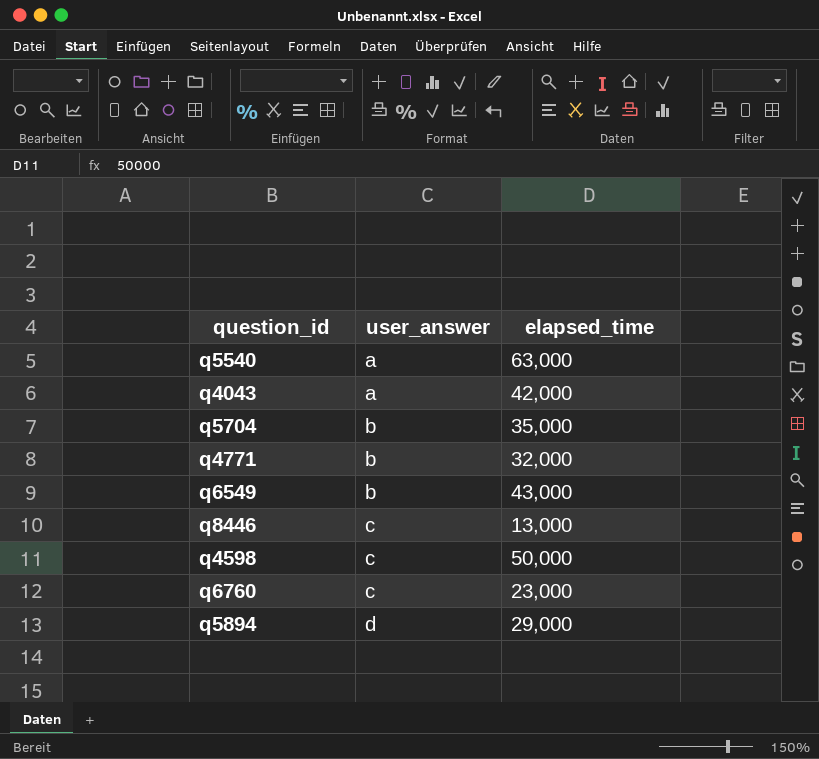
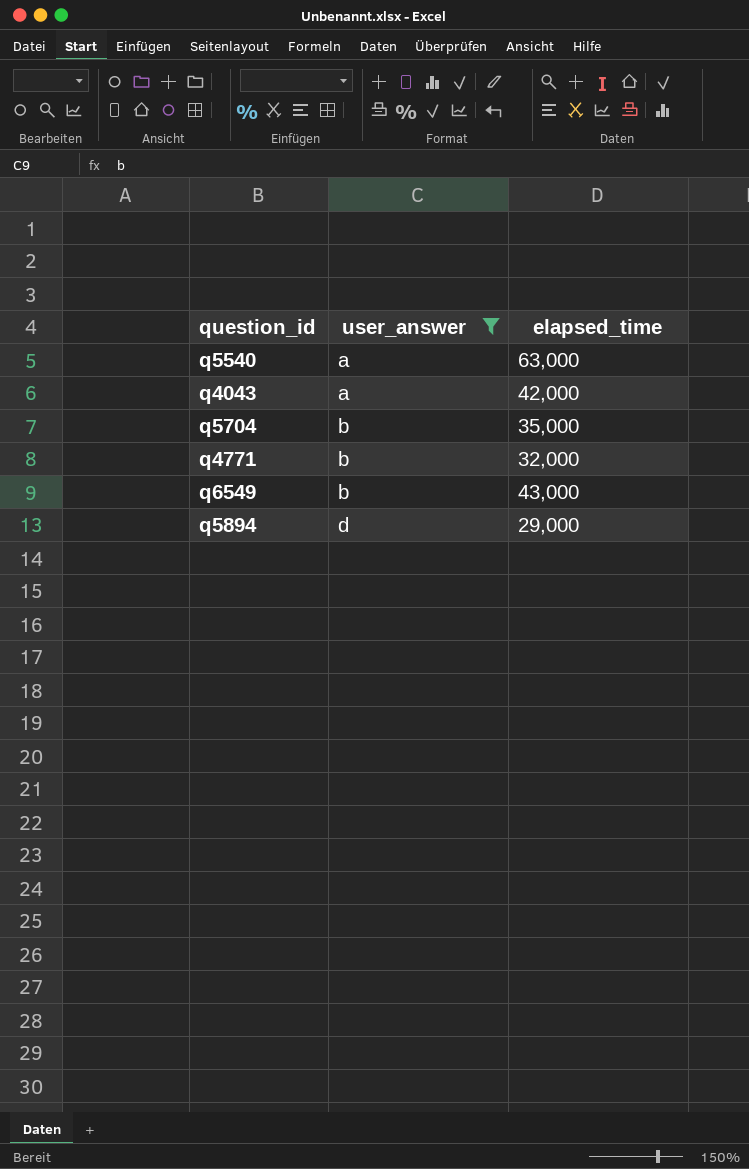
filter: none -> user_answer != c

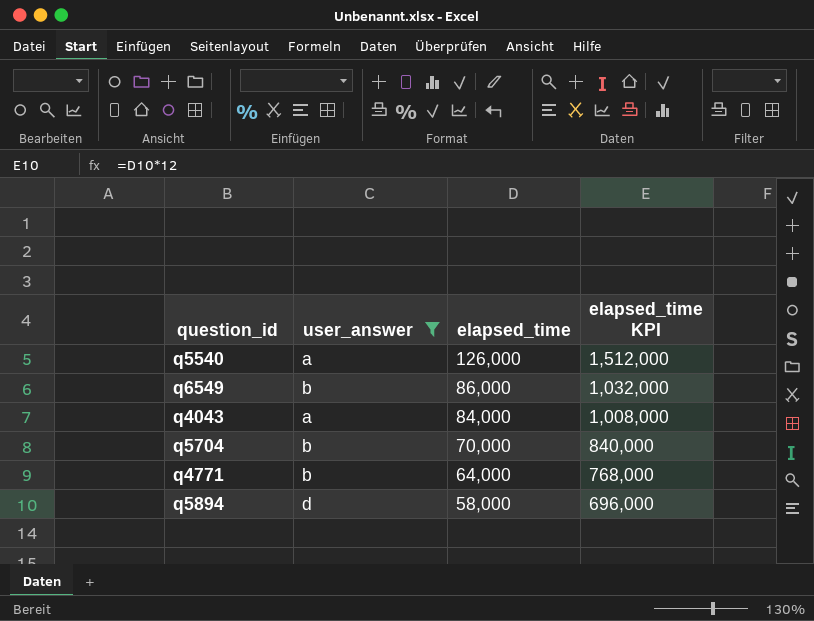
row order: user_answer ascending -> elapsed_time descending
column elapsed_time KPI | formula: none -> [elapsed_time] * 12
q5540 | elapsed_time: 63,000 -> 126,000
q6549 | elapsed_time: 43,000 -> 86,000
q4043 | elapsed_time: 42,000 -> 84,000
q5704 | elapsed_time: 35,000 -> 70,000
q4771 | elapsed_time: 32,000 -> 64,000
q5894 | elapsed_time: 29,000 -> 58,000

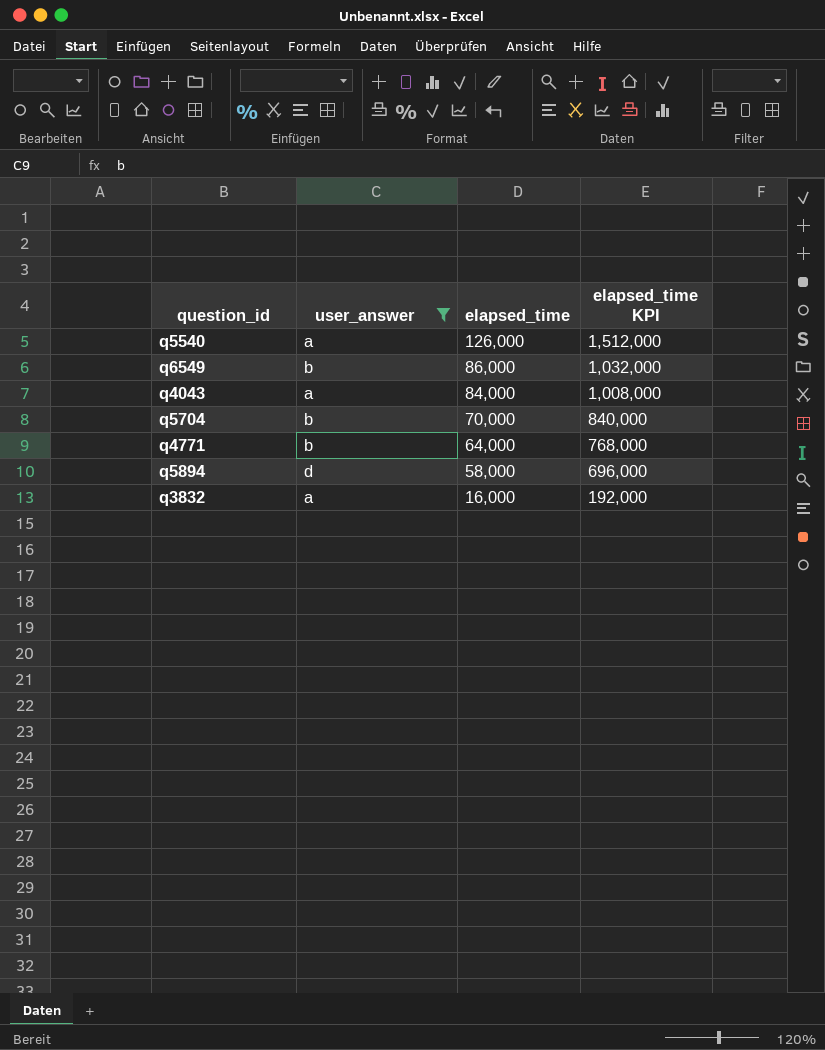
row q3832: none -> a | 16,000 | 192,000

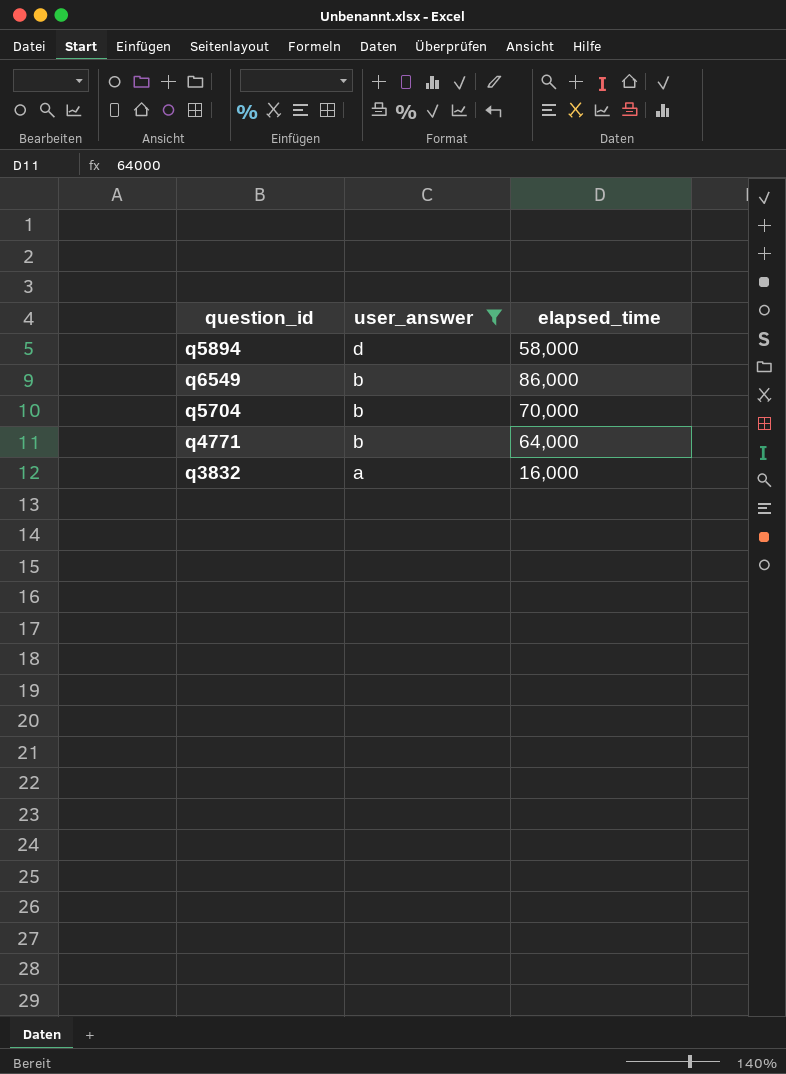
row order: elapsed_time descending -> user_answer descending
column elapsed_time KPI | formula: [elapsed_time] * 12 -> none
row q5540: a | 126,000 | 1,512,000 -> none
row q4043: a | 84,000 | 1,008,000 -> none

